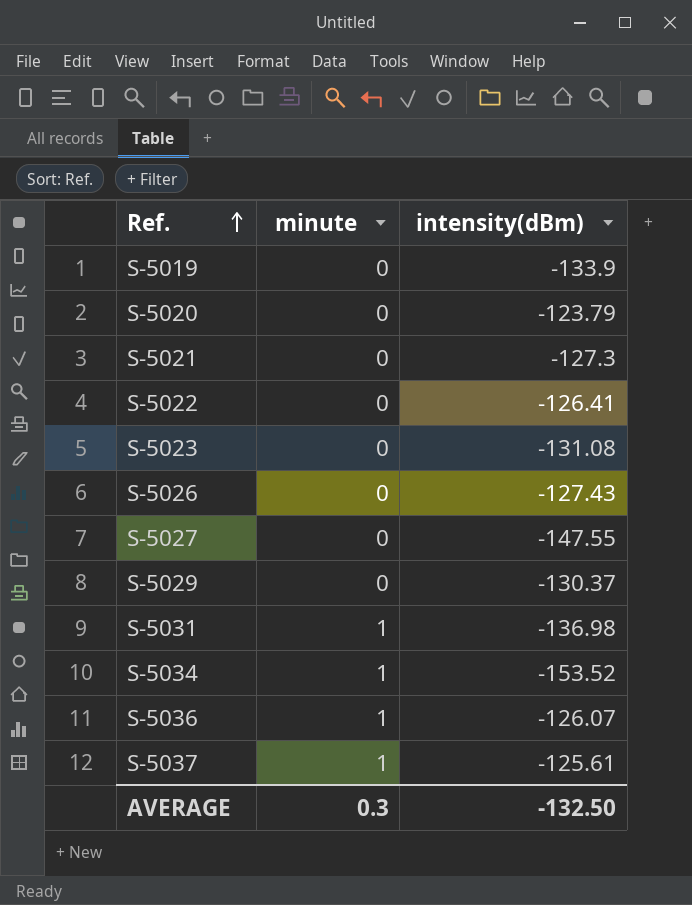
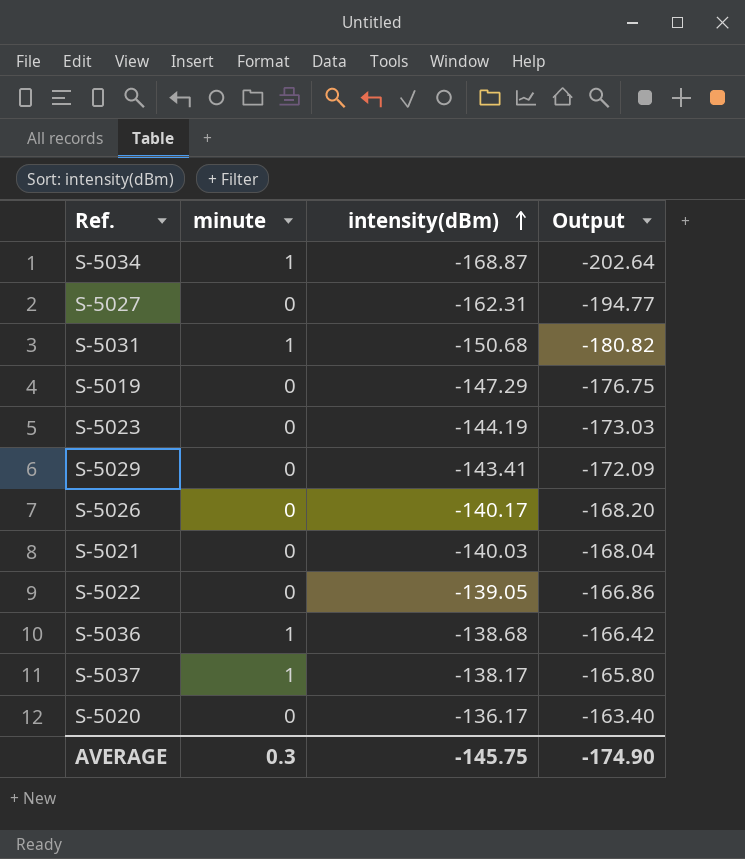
row order: Ref. ascending -> intensity(dBm) ascending
column Output | formula: none -> [intensity(dBm)] * 1.2
S-5034 | intensity(dBm): -153.52 -> -168.87
S-5027 | intensity(dBm): -147.55 -> -162.31
S-5031 | intensity(dBm): -136.98 -> -150.68
S-5019 | intensity(dBm): -133.9 -> -147.29
S-5023 | intensity(dBm): -131.08 -> -144.19
S-5029 | intensity(dBm): -130.37 -> -143.41
S-5026 | intensity(dBm): -127.43 -> -140.17
S-5021 | intensity(dBm): -127.3 -> -140.03
S-5022 | intensity(dBm): -126.41 -> -139.05
S-5036 | intensity(dBm): -126.07 -> -138.68
S-5037 | intensity(dBm): -125.61 -> -138.17
S-5020 | intensity(dBm): -123.79 -> -136.17
AVERAGE | intensity(dBm): -132.50 -> -145.75

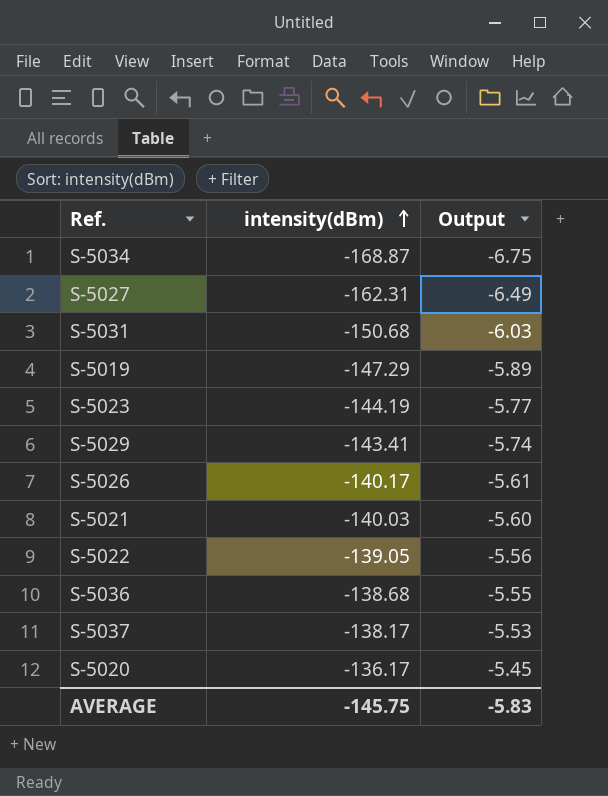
column minute | position: 2 -> none
column Output | formula: [intensity(dBm)] * 1.2 -> [intensity(dBm)] * 0.04
AVERAGE | Output: -174.90 -> -5.83

